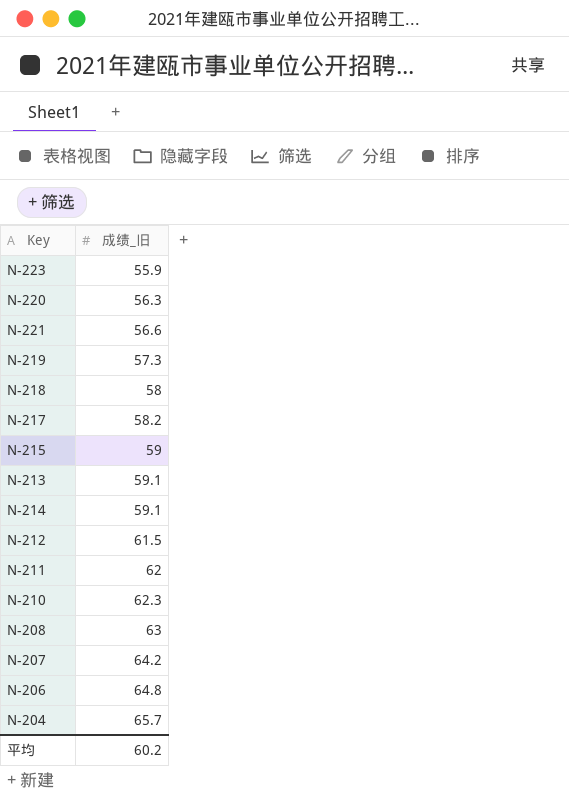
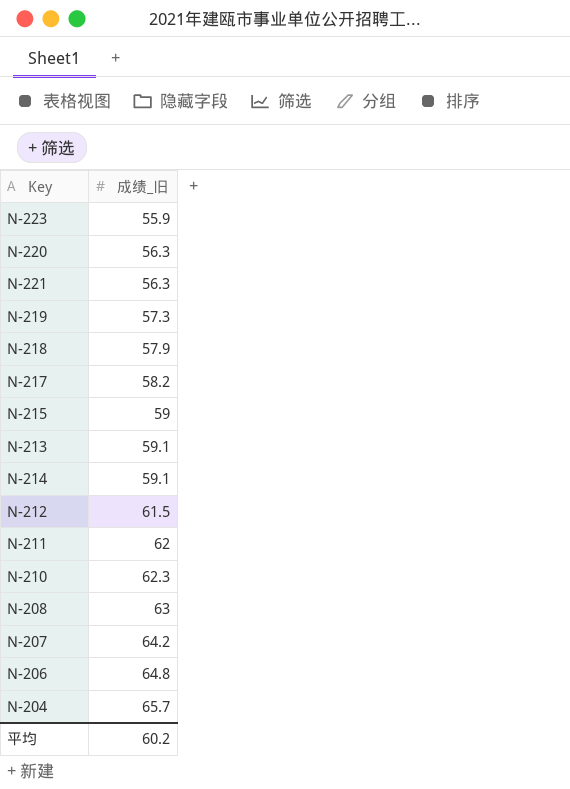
N-221 | 成绩_旧: 56.6 -> 56.3
N-218 | 成绩_旧: 58 -> 57.9

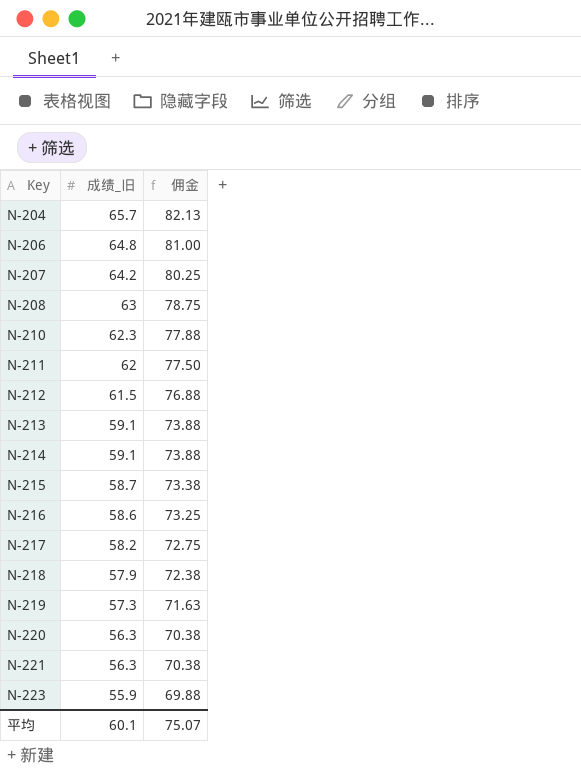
row order: 成绩_旧 ascending -> Key ascending
column 佣金 | formula: none -> [成绩_旧] * 1.25
N-215 | 成绩_旧: 59 -> 58.7
row N-216: none -> 58.6 | 73.25
平均 | 成绩_旧: 60.2 -> 60.1

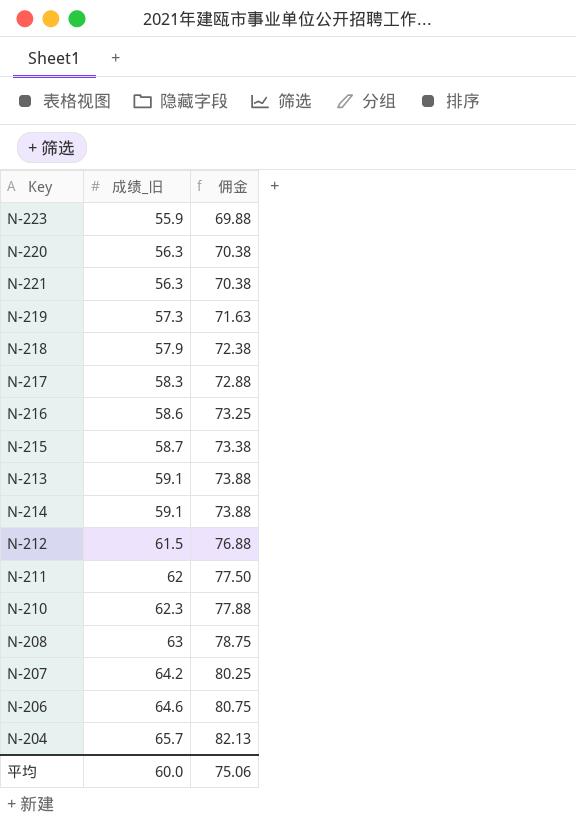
row order: Key ascending -> 成绩_旧 ascending
N-217 | 成绩_旧: 58.2 -> 58.3
N-217 | 佣金: 72.75 -> 72.88
N-206 | 成绩_旧: 64.8 -> 64.6
N-206 | 佣金: 81.00 -> 80.75
平均 | 成绩_旧: 60.1 -> 60.0
平均 | 佣金: 75.07 -> 75.06

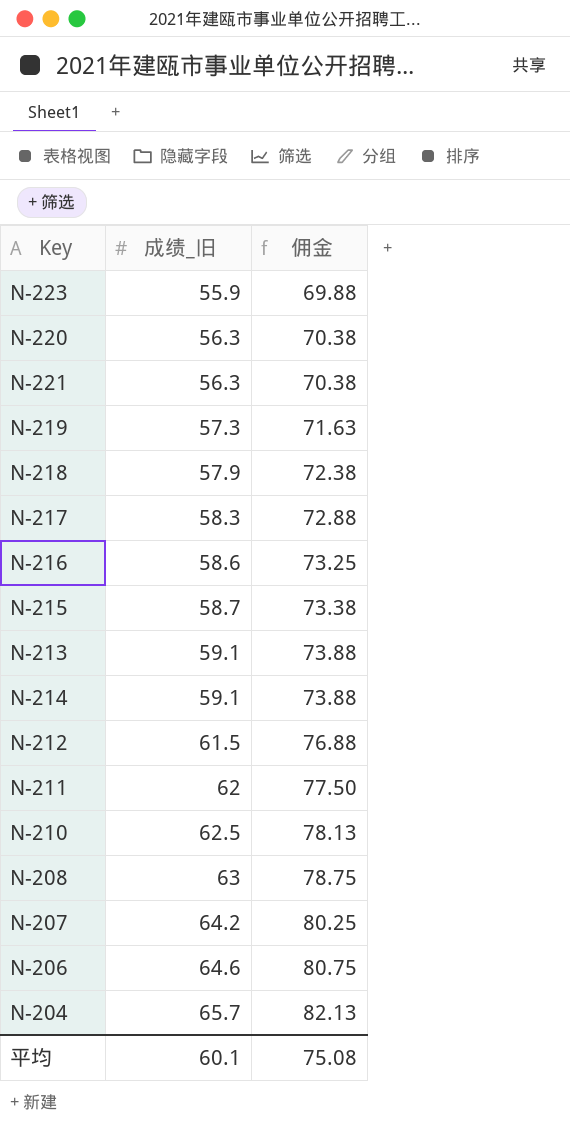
N-210 | 成绩_旧: 62.3 -> 62.5
N-210 | 佣金: 77.88 -> 78.13
平均 | 成绩_旧: 60.0 -> 60.1
平均 | 佣金: 75.06 -> 75.08

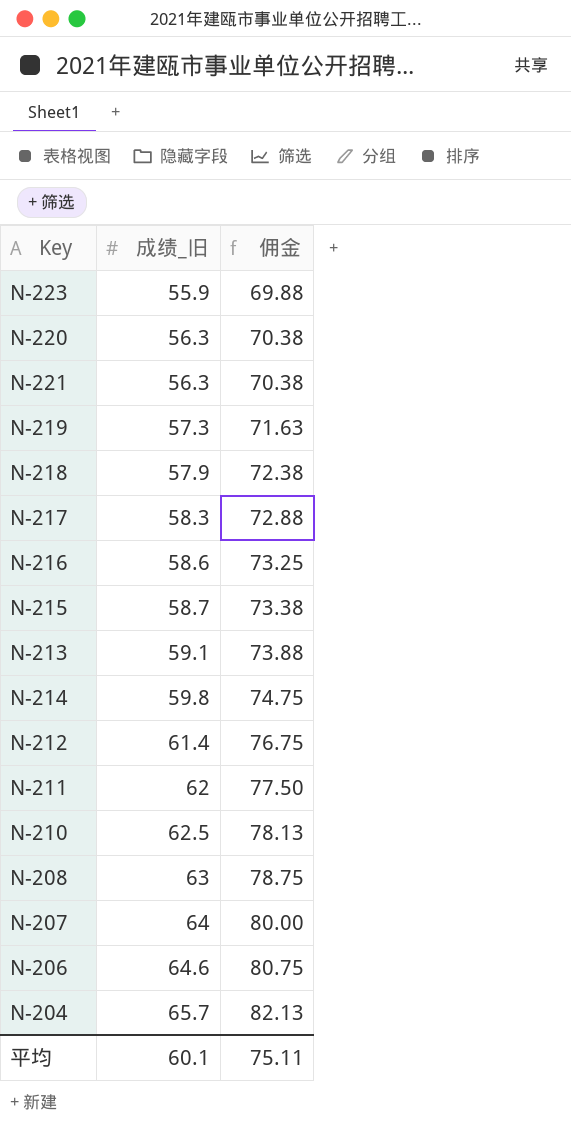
N-214 | 成绩_旧: 59.1 -> 59.8
N-214 | 佣金: 73.88 -> 74.75
N-212 | 成绩_旧: 61.5 -> 61.4
N-212 | 佣金: 76.88 -> 76.75
N-207 | 成绩_旧: 64.2 -> 64
N-207 | 佣金: 80.25 -> 80.00
平均 | 佣金: 75.08 -> 75.11

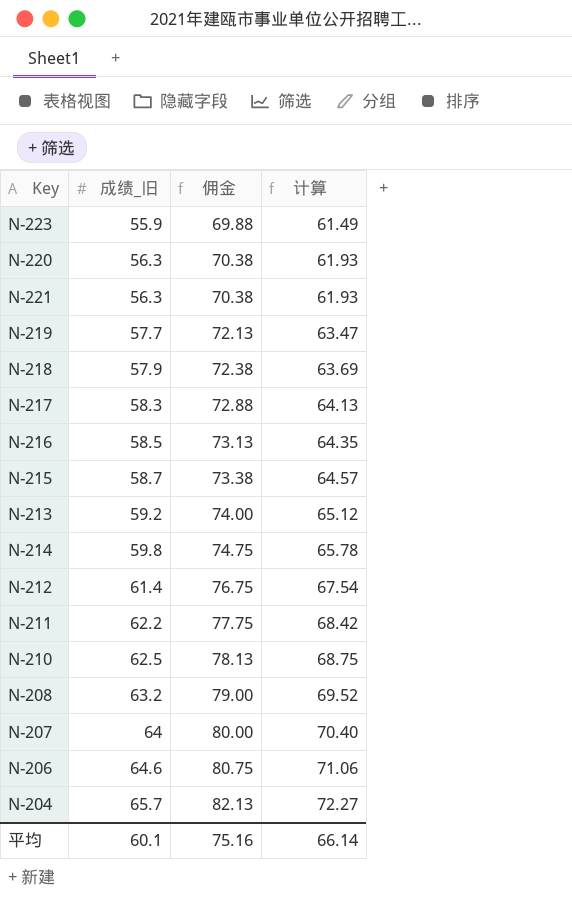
column 计算 | formula: none -> [成绩_旧] * 1.1
N-219 | 成绩_旧: 57.3 -> 57.7
N-219 | 佣金: 71.63 -> 72.13
N-216 | 成绩_旧: 58.6 -> 58.5
N-216 | 佣金: 73.25 -> 73.13
N-213 | 成绩_旧: 59.1 -> 59.2
N-213 | 佣金: 73.88 -> 74.00
N-211 | 成绩_旧: 62 -> 62.2
N-211 | 佣金: 77.50 -> 77.75
N-208 | 成绩_旧: 63 -> 63.2
N-208 | 佣金: 78.75 -> 79.00
平均 | 佣金: 75.11 -> 75.16

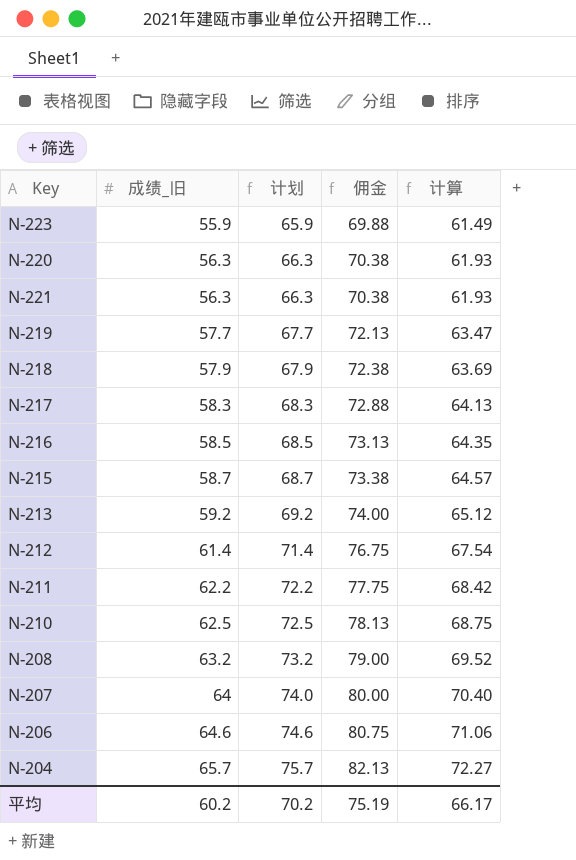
column 计划 | formula: none -> [成绩_旧] + 10
row N-214: 59.8 | 74.75 | 65.78 -> none
平均 | 成绩_旧: 60.1 -> 60.2
平均 | 佣金: 75.16 -> 75.19
平均 | 计算: 66.14 -> 66.17

